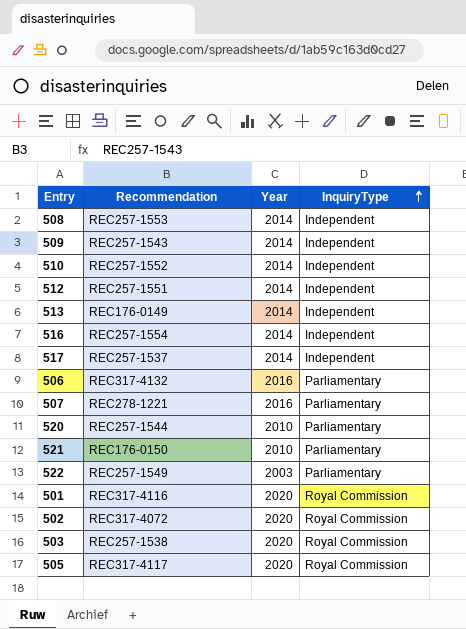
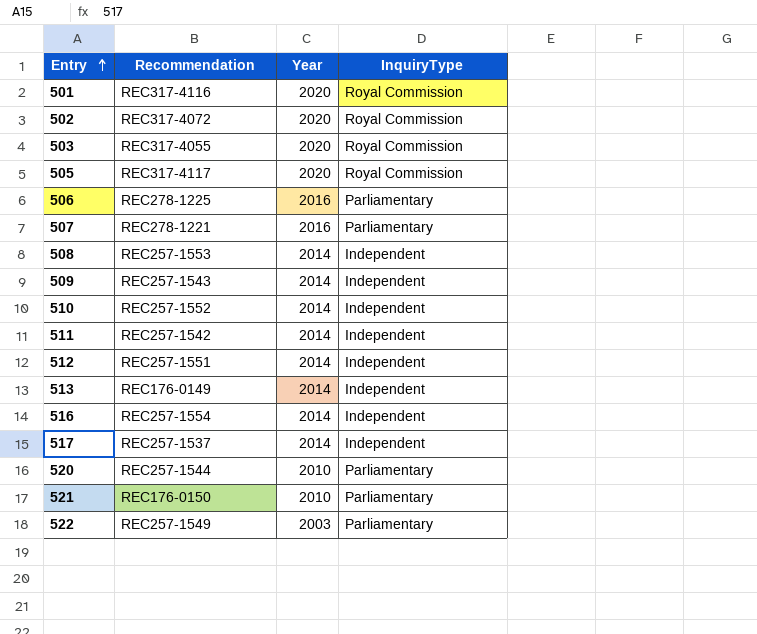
row order: InquiryType ascending -> Entry ascending
503 | Recommendation: REC257-1538 -> REC317-4055
506 | Recommendation: REC317-4132 -> REC278-1225
row 511: none -> REC257-1542 | 2014 | Independent

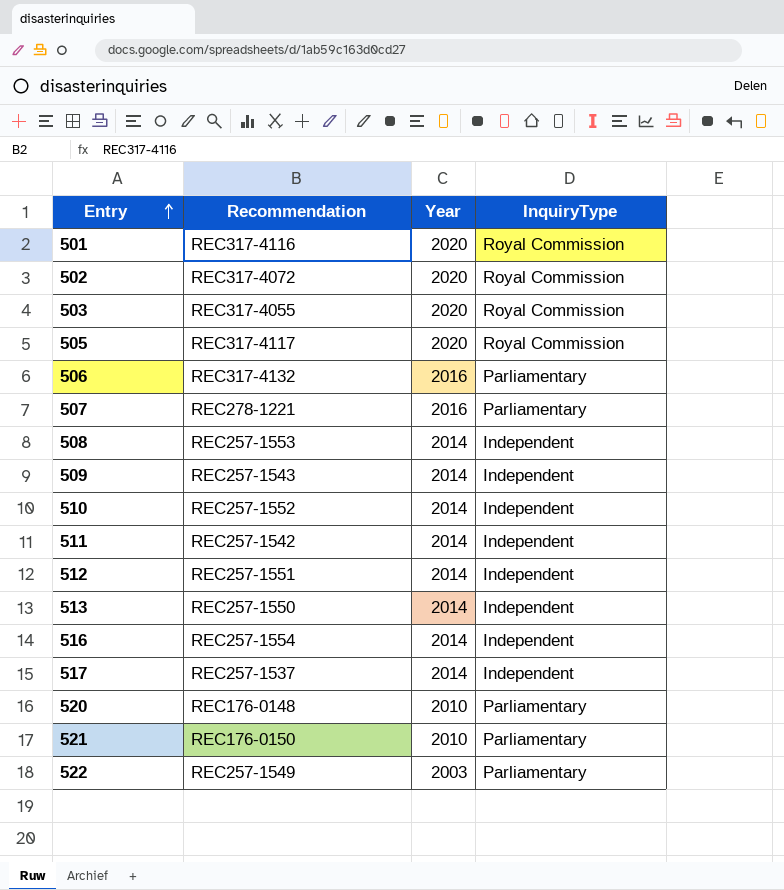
506 | Recommendation: REC278-1225 -> REC317-4132
513 | Recommendation: REC176-0149 -> REC257-1550
520 | Recommendation: REC257-1544 -> REC176-0148

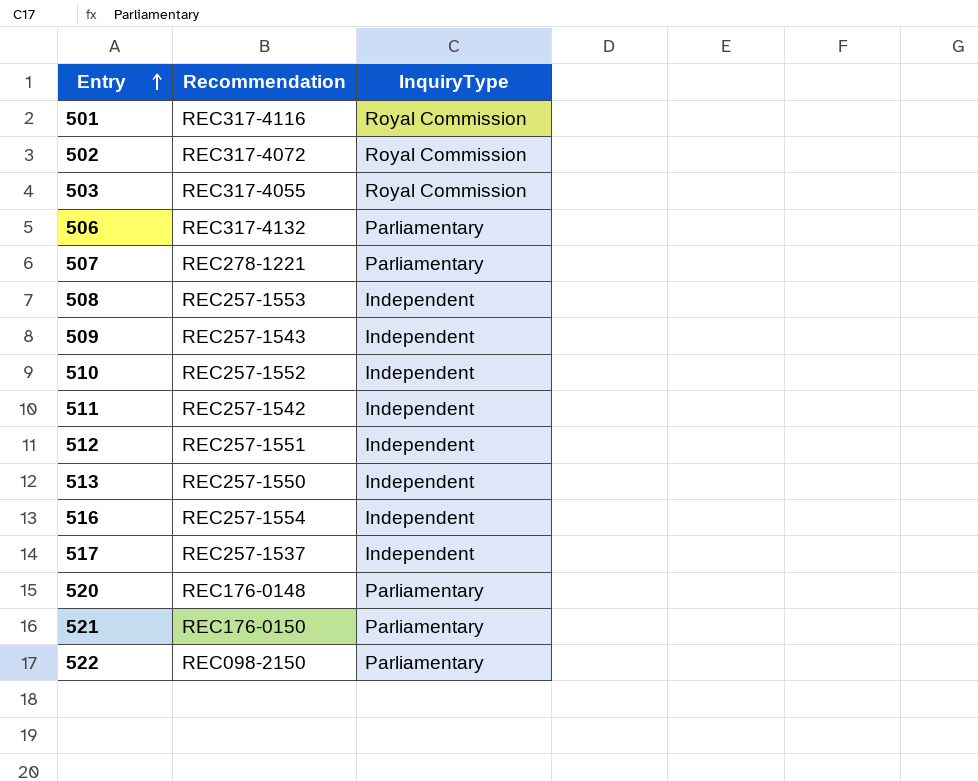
column Year | position: 3 -> none
row 505: REC317-4117 | 2020 | Royal Commission -> none
522 | Recommendation: REC257-1549 -> REC098-2150

